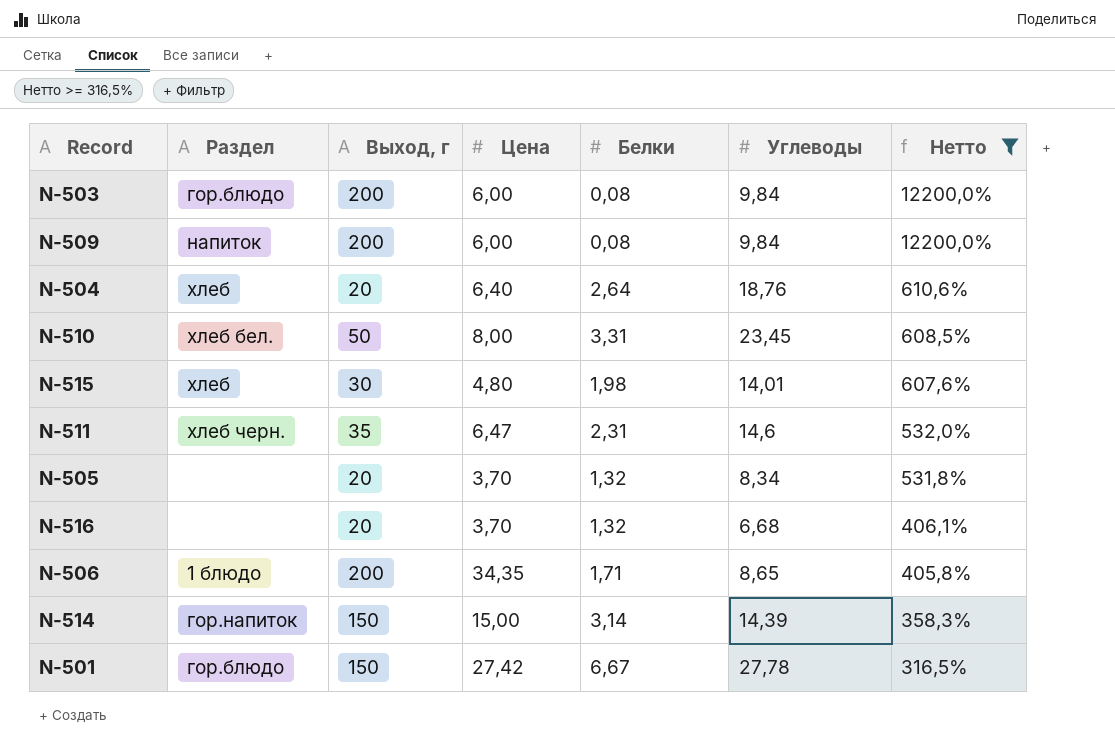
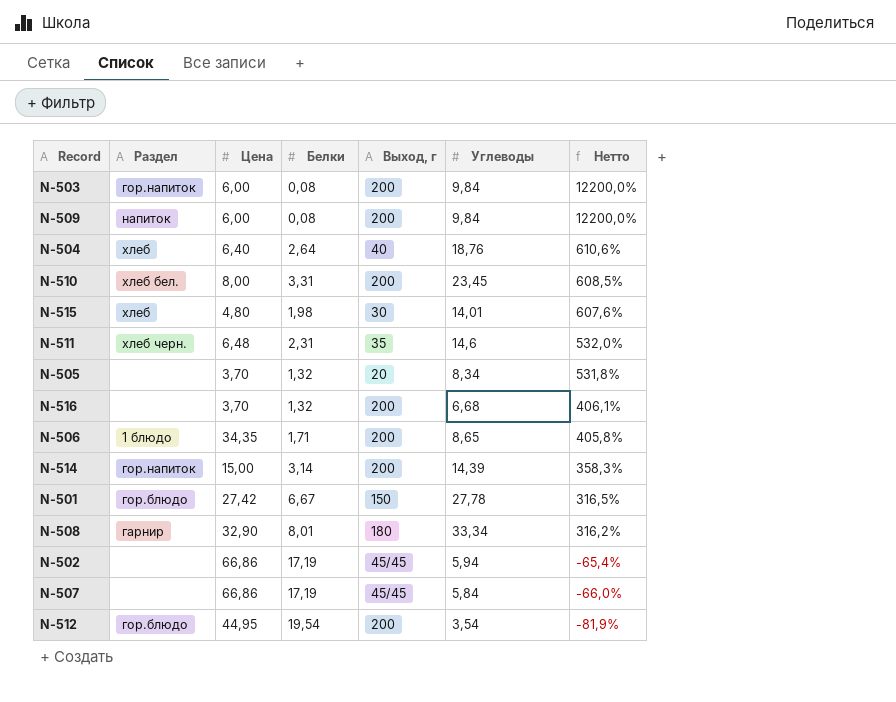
filter: Нетто >= 316,5% -> none
column Выход, г | position: 3 -> 5
N-503 | Раздел: гор.блюдо -> гор.напиток
N-504 | Выход, г: 20 -> 40
N-510 | Выход, г: 50 -> 200
N-511 | Цена: 6,47 -> 6,48
N-516 | Выход, г: 20 -> 200
N-514 | Выход, г: 150 -> 200

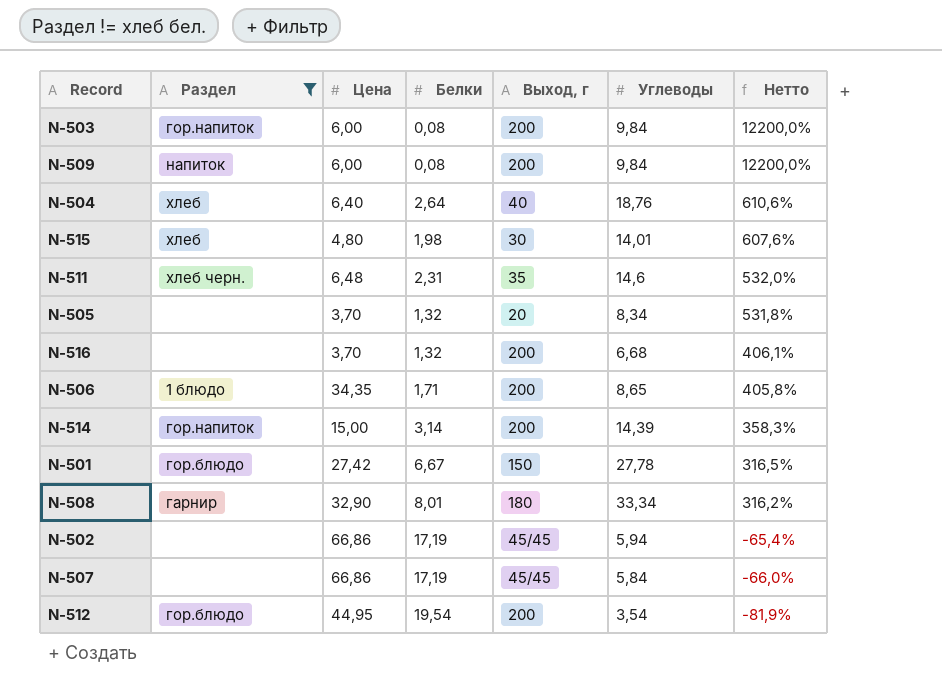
filter: none -> Раздел != хлеб бел.

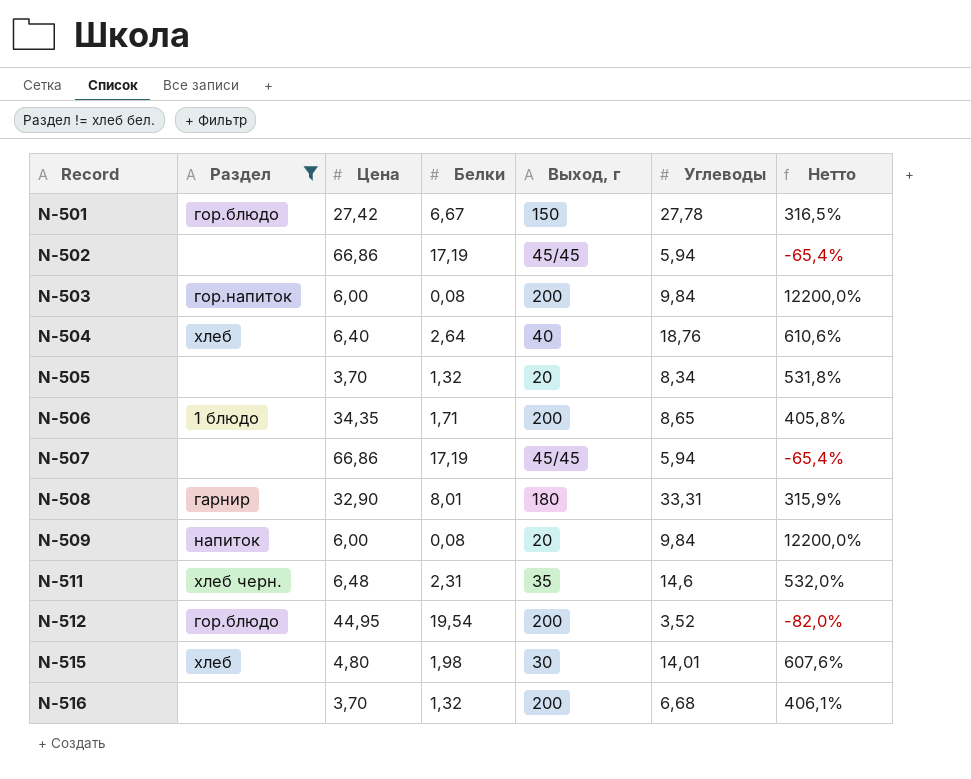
row order: Нетто descending -> Record ascending
row N-514: гор.напиток | 15,00 | 3,14 | 200 | 14,39 | 358,3% -> none
N-507 | Углеводы: 5,84 -> 5,94
N-507 | Нетто: -66,0% -> -65,4%
N-508 | Углеводы: 33,34 -> 33,31
N-508 | Нетто: 316,2% -> 315,9%
N-509 | Выход, г: 200 -> 20
N-512 | Углеводы: 3,54 -> 3,52
N-512 | Нетто: -81,9% -> -82,0%

